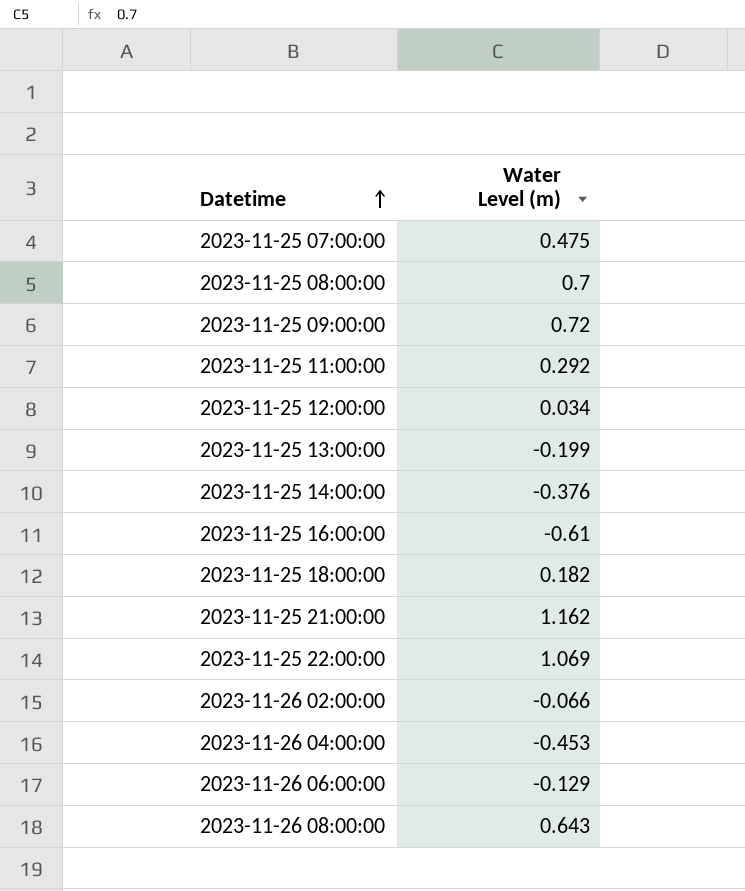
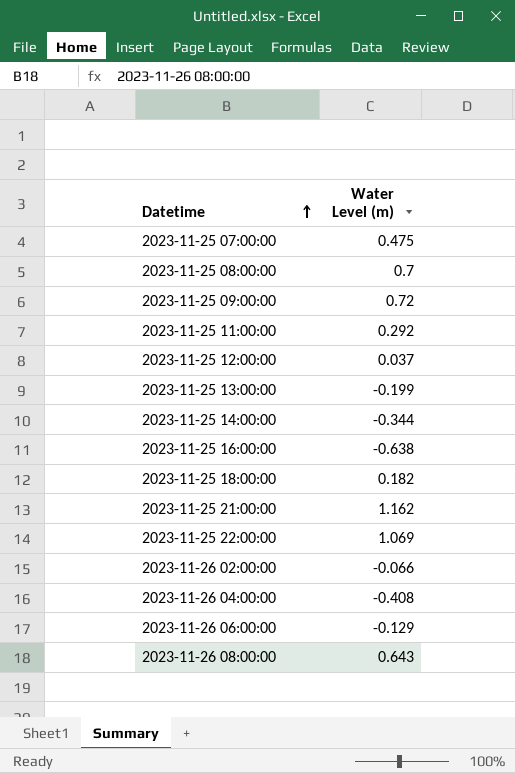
2023-11-25 12:00:00 | Water Level (m): 0.034 -> 0.037
2023-11-25 14:00:00 | Water Level (m): -0.376 -> -0.344
2023-11-25 16:00:00 | Water Level (m): -0.61 -> -0.638
2023-11-26 04:00:00 | Water Level (m): -0.453 -> -0.408

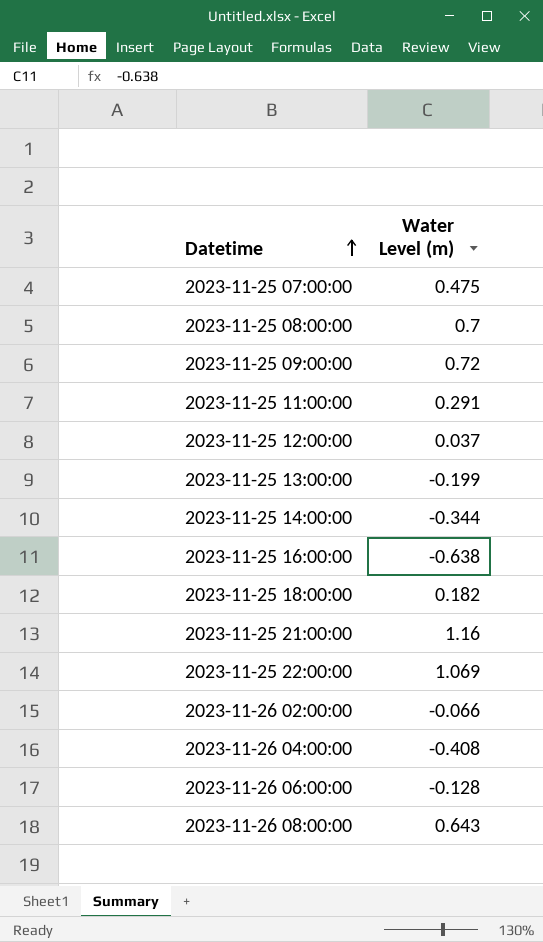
2023-11-25 11:00:00 | Water Level (m): 0.292 -> 0.291
2023-11-25 21:00:00 | Water Level (m): 1.162 -> 1.16
2023-11-26 06:00:00 | Water Level (m): -0.129 -> -0.128

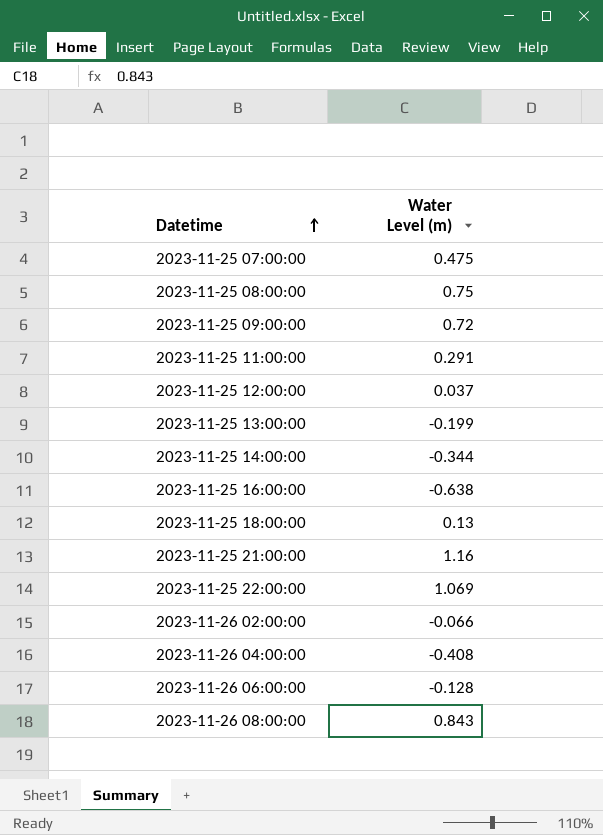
2023-11-25 08:00:00 | Water Level (m): 0.7 -> 0.75
2023-11-25 18:00:00 | Water Level (m): 0.182 -> 0.13
2023-11-26 08:00:00 | Water Level (m): 0.643 -> 0.843

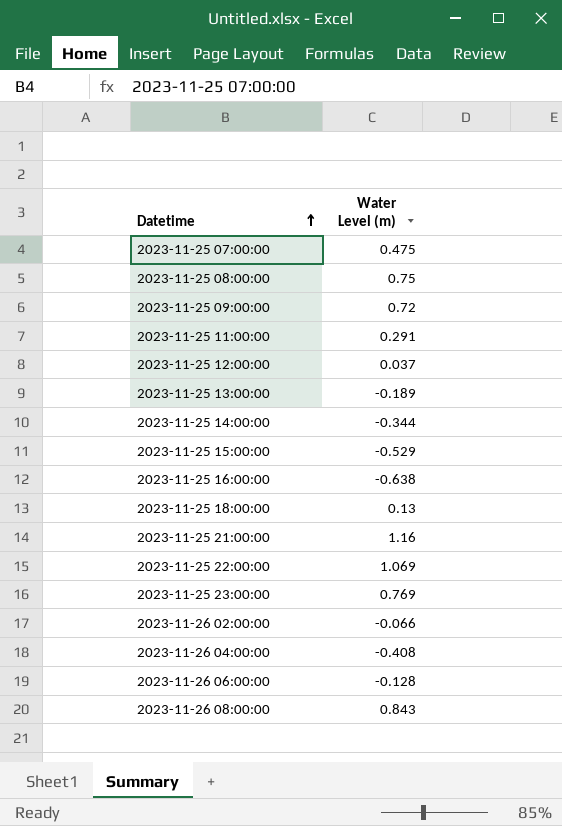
2023-11-25 13:00:00 | Water Level (m): -0.199 -> -0.189
row 2023-11-25 15:00:00: none -> -0.529
row 2023-11-25 23:00:00: none -> 0.769

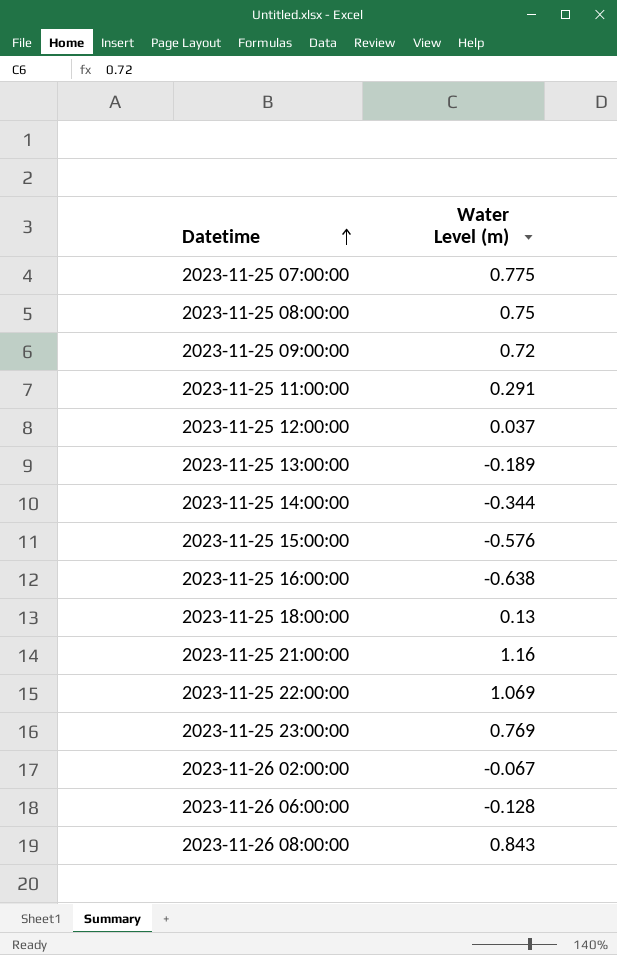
row 2023-11-26 04:00:00: -0.408 -> none
2023-11-25 07:00:00 | Water Level (m): 0.475 -> 0.775
2023-11-25 15:00:00 | Water Level (m): -0.529 -> -0.576
2023-11-26 02:00:00 | Water Level (m): -0.066 -> -0.067

